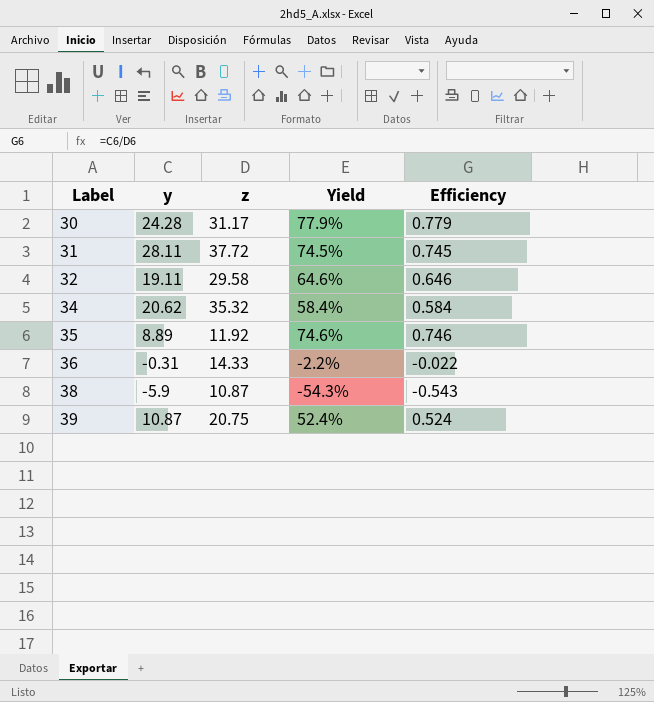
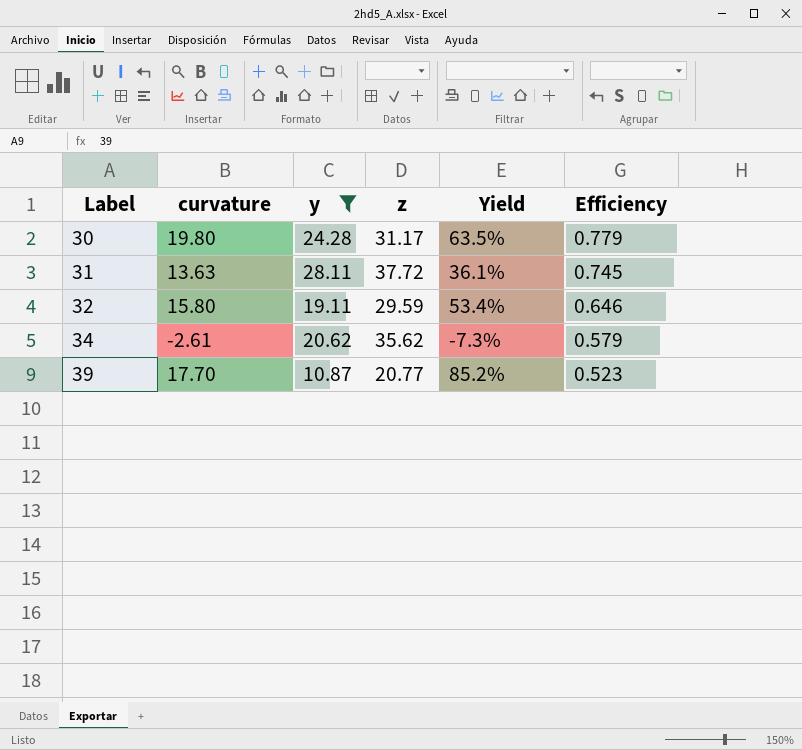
filter: none -> y >= 10.87
column curvature | position: none -> 2
column Yield | formula: [y] / [z] -> [curvature] / [z]
32 | z: 29.58 -> 29.59
34 | z: 35.32 -> 35.62
34 | Efficiency: 0.584 -> 0.579
39 | z: 20.75 -> 20.77
39 | Efficiency: 0.524 -> 0.523

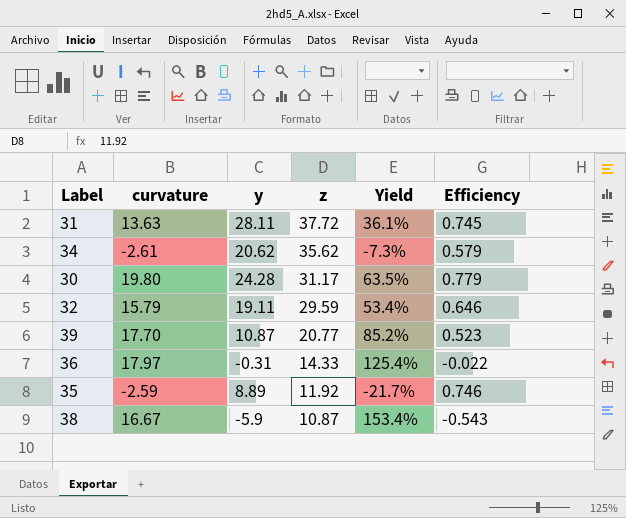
filter: y >= 10.87 -> none
row order: Label ascending -> z descending
32 | curvature: 15.80 -> 15.79

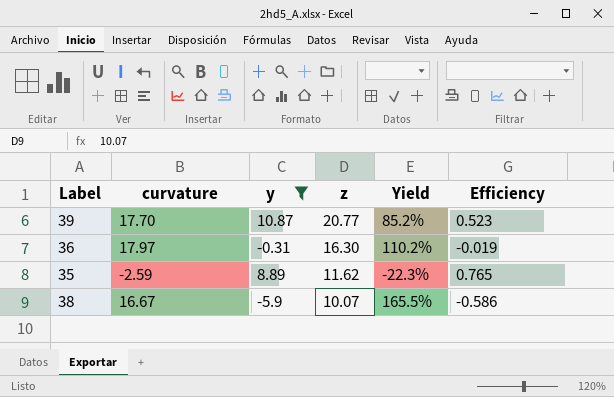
filter: none -> y <= 10.87
36 | z: 14.33 -> 16.30
36 | Yield: 125.4% -> 110.2%
36 | Efficiency: -0.022 -> -0.019
35 | z: 11.92 -> 11.62
35 | Yield: -21.7% -> -22.3%
35 | Efficiency: 0.746 -> 0.765
38 | z: 10.87 -> 10.07
38 | Yield: 153.4% -> 165.5%
38 | Efficiency: -0.543 -> -0.586

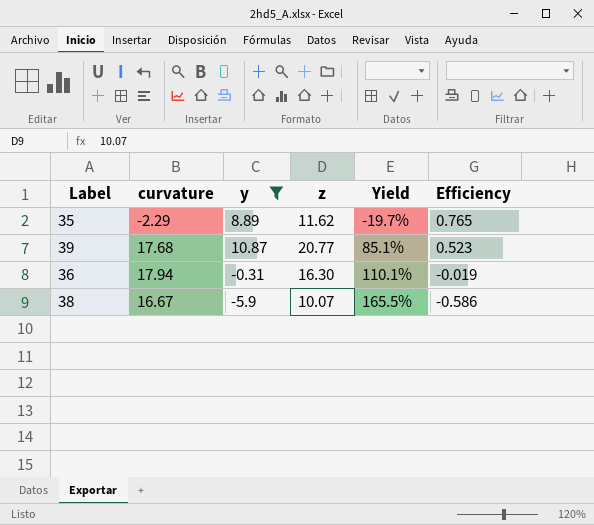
row order: z descending -> Yield ascending
35 | curvature: -2.59 -> -2.29
35 | Yield: -22.3% -> -19.7%
39 | curvature: 17.70 -> 17.68
39 | Yield: 85.2% -> 85.1%
36 | curvature: 17.97 -> 17.94
36 | Yield: 110.2% -> 110.1%

